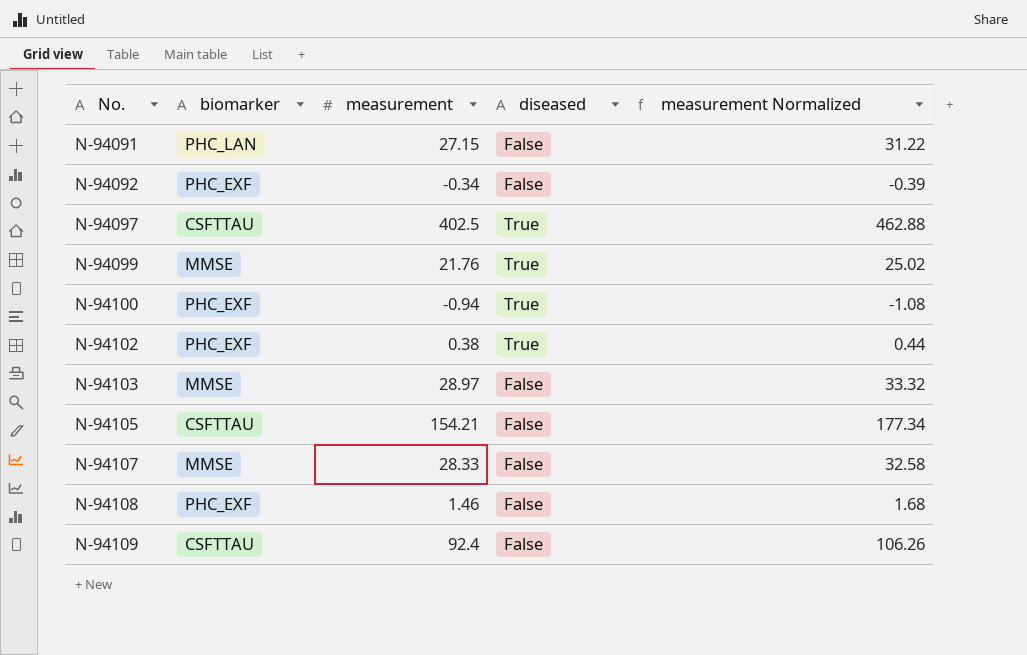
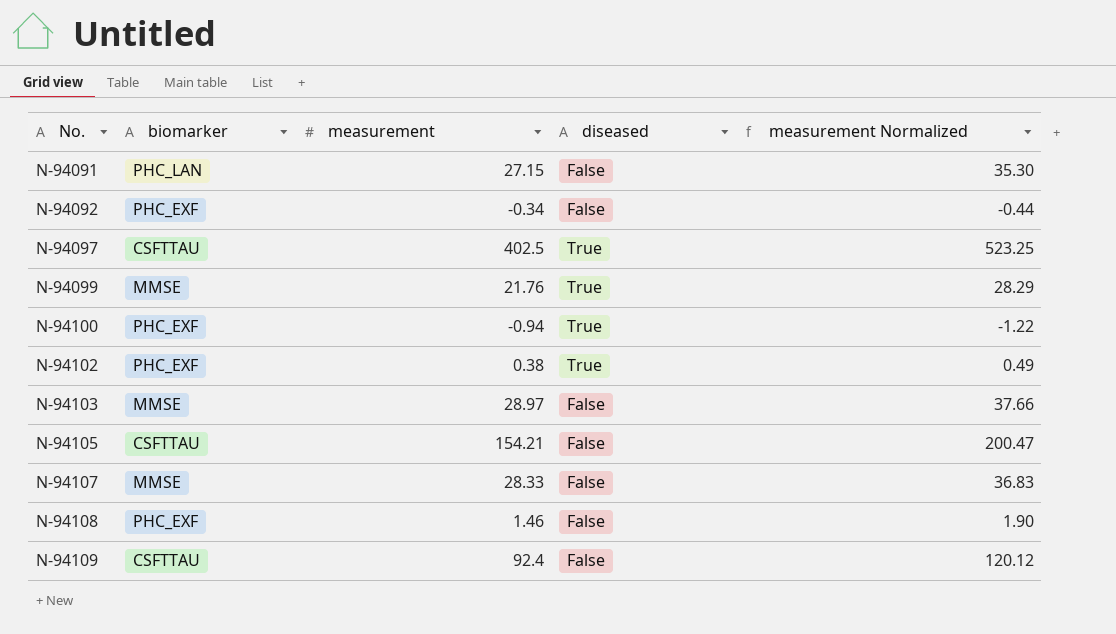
column measurement Normalized | formula: [measurement] * 1.15 -> [measurement] * 1.3

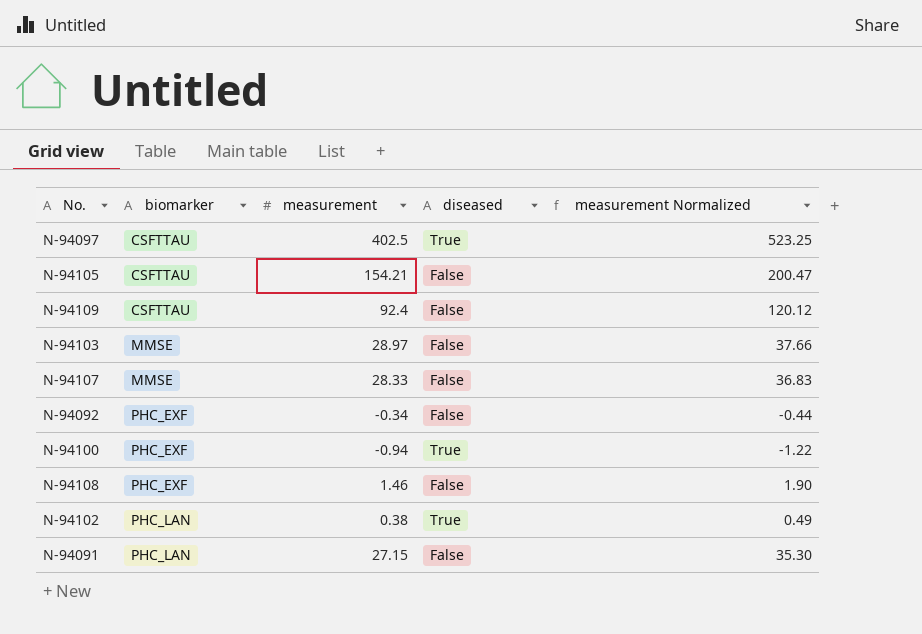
row order: No. ascending -> biomarker ascending
row N-94099: MMSE | 21.76 | True | 28.29 -> none
N-94102 | biomarker: PHC_EXF -> PHC_LAN

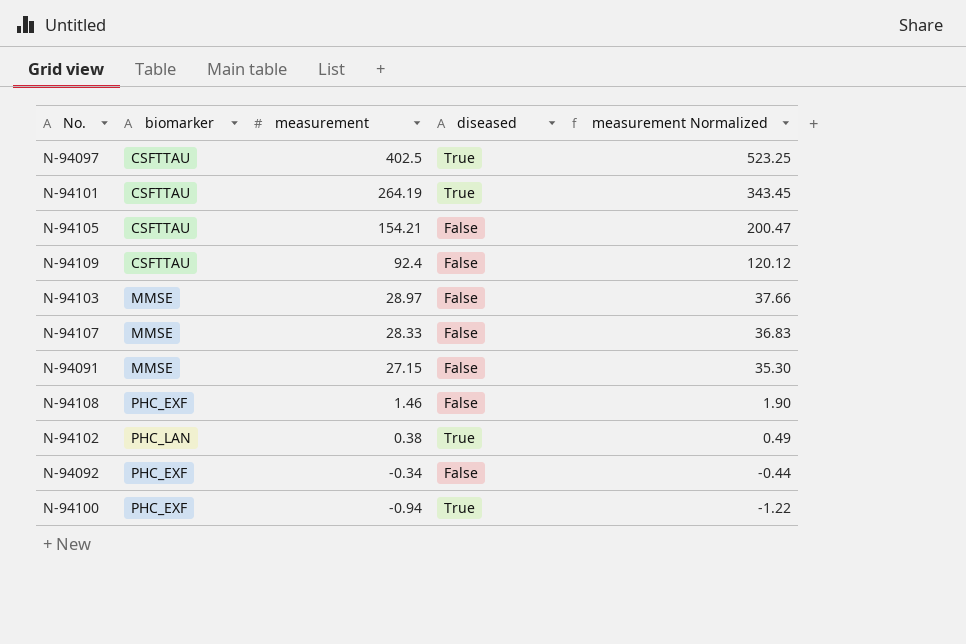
row order: biomarker ascending -> measurement descending
row N-94101: none -> CSFTTAU | 264.19 | True | 343.45
N-94091 | biomarker: PHC_LAN -> MMSE

